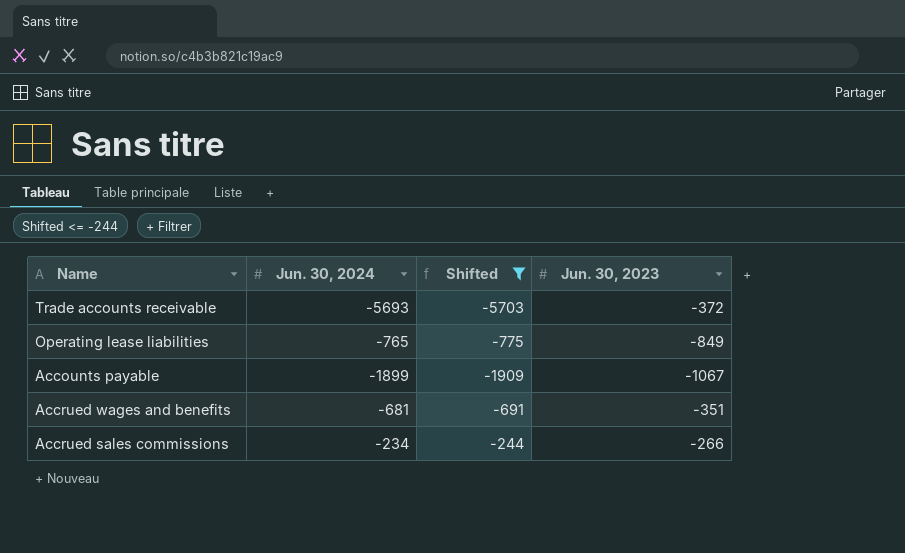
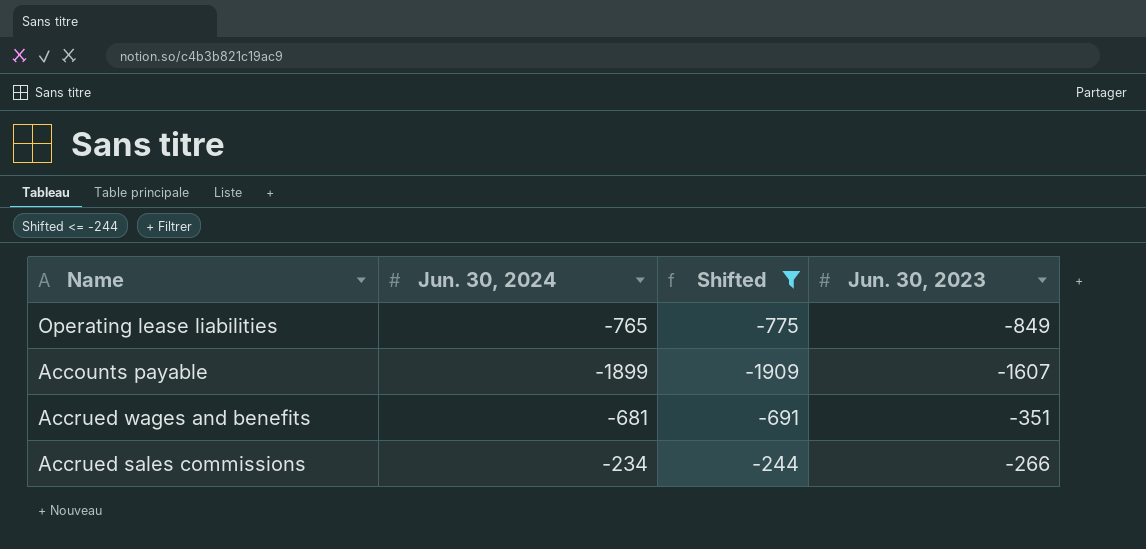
row Trade accounts receivable: -5693 | -5703 | -372 -> none
Accounts payable | Jun. 30, 2023: -1067 -> -1607

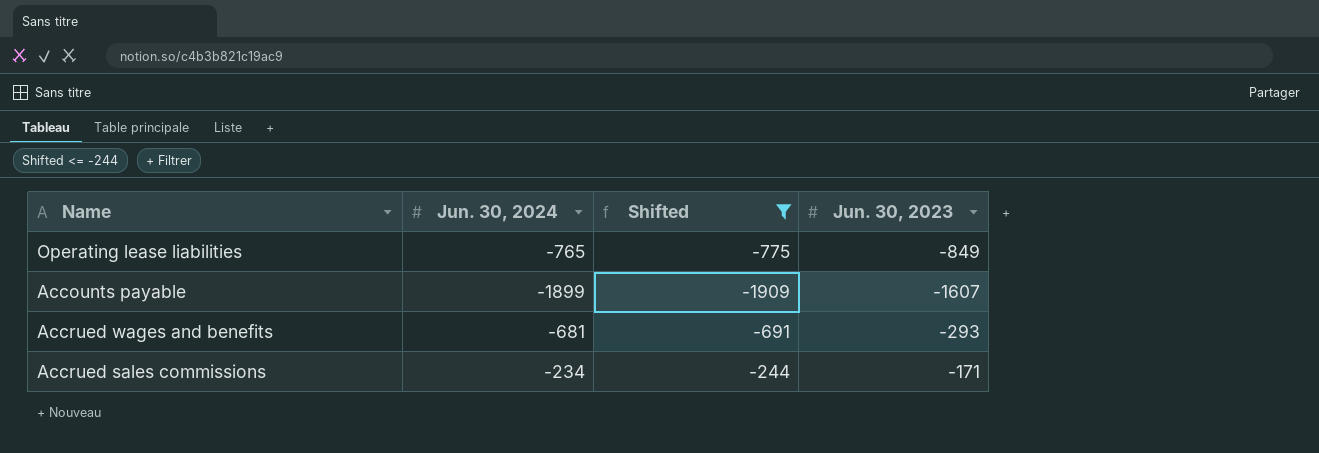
Accrued wages and benefits | Jun. 30, 2023: -351 -> -293
Accrued sales commissions | Jun. 30, 2023: -266 -> -171

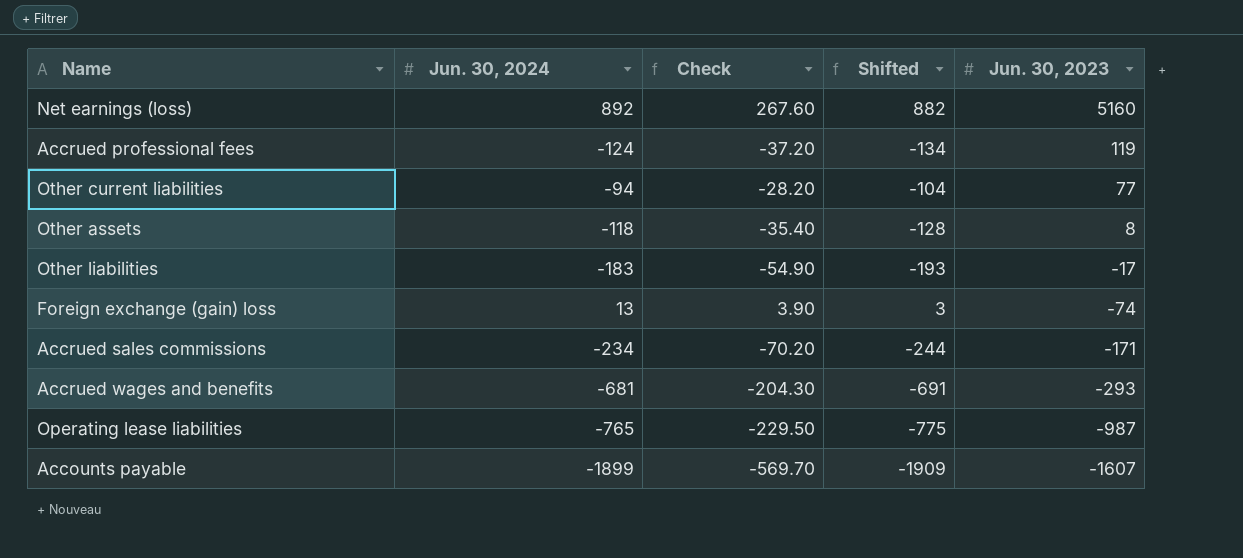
filter: Shifted <= -244 -> none
row order: none -> Jun. 30, 2023 descending
column Check | formula: none -> [Jun. 30, 2024] * 0.3
Operating lease liabilities | Jun. 30, 2023: -849 -> -987

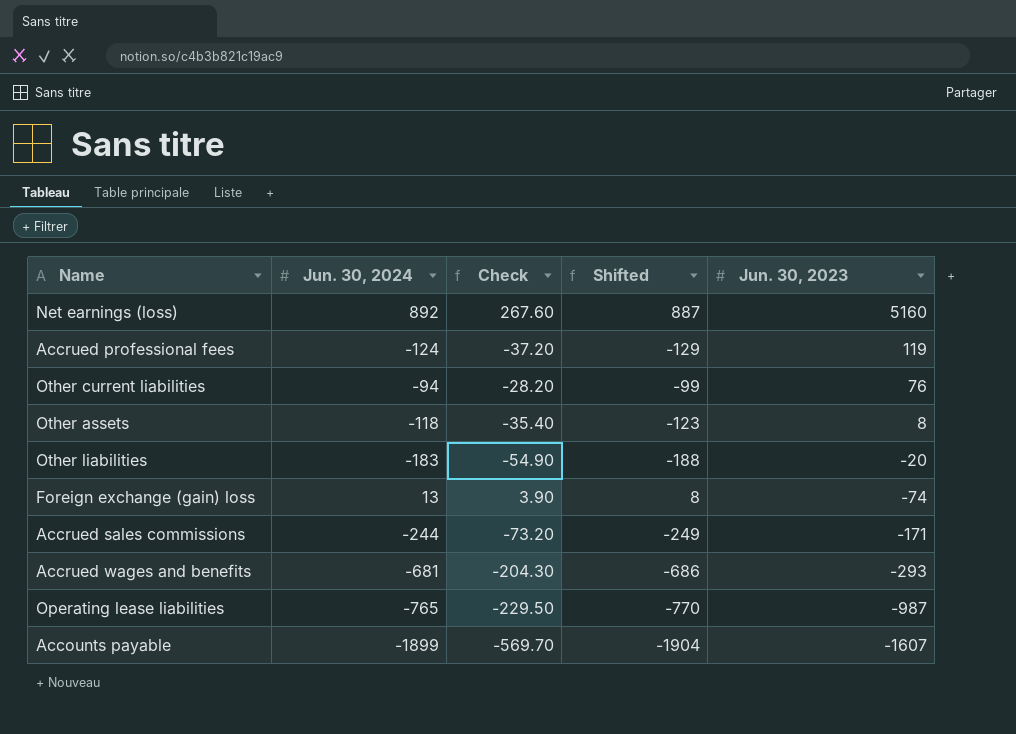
column Shifted | formula: [Jun. 30, 2024] - 10 -> [Jun. 30, 2024] - 5
Other current liabilities | Jun. 30, 2023: 77 -> 76
Other liabilities | Jun. 30, 2023: -17 -> -20
Accrued sales commissions | Jun. 30, 2024: -234 -> -244
Accrued sales commissions | Check: -70.20 -> -73.20

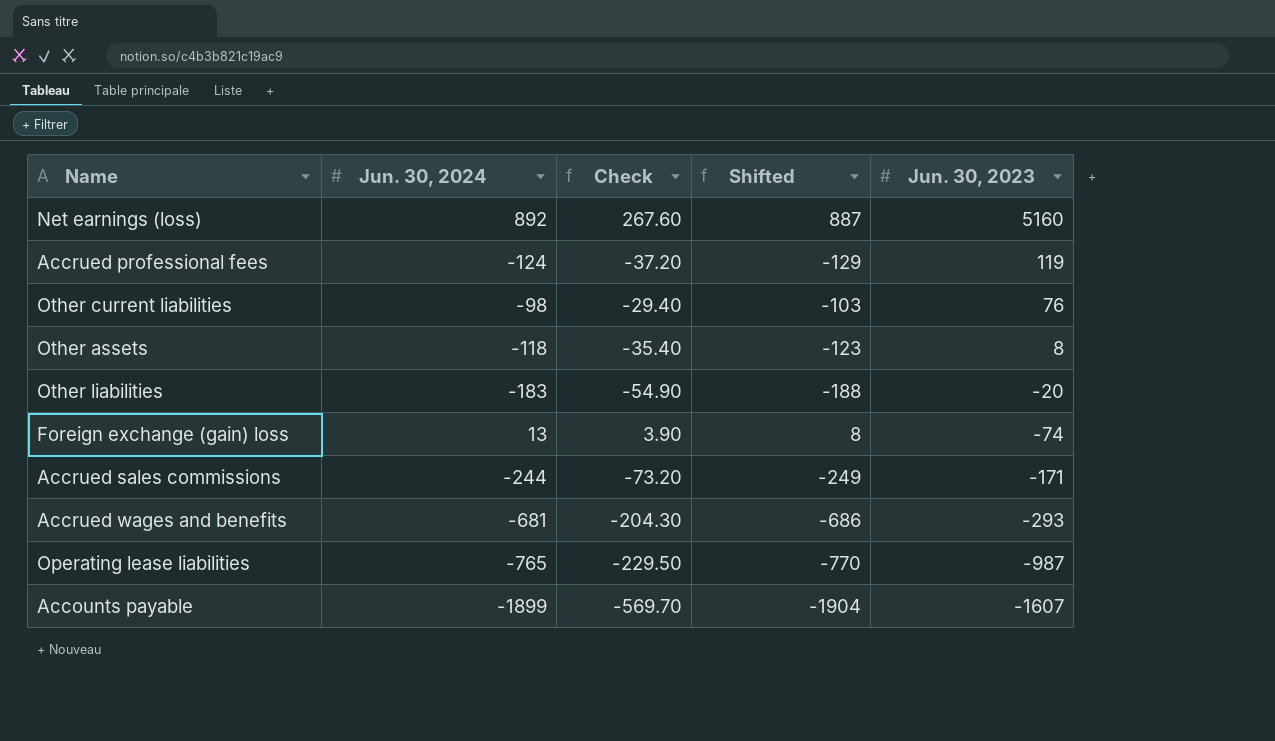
Other current liabilities | Jun. 30, 2024: -94 -> -98
Other current liabilities | Check: -28.20 -> -29.40
Other current liabilities | Shifted: -99 -> -103

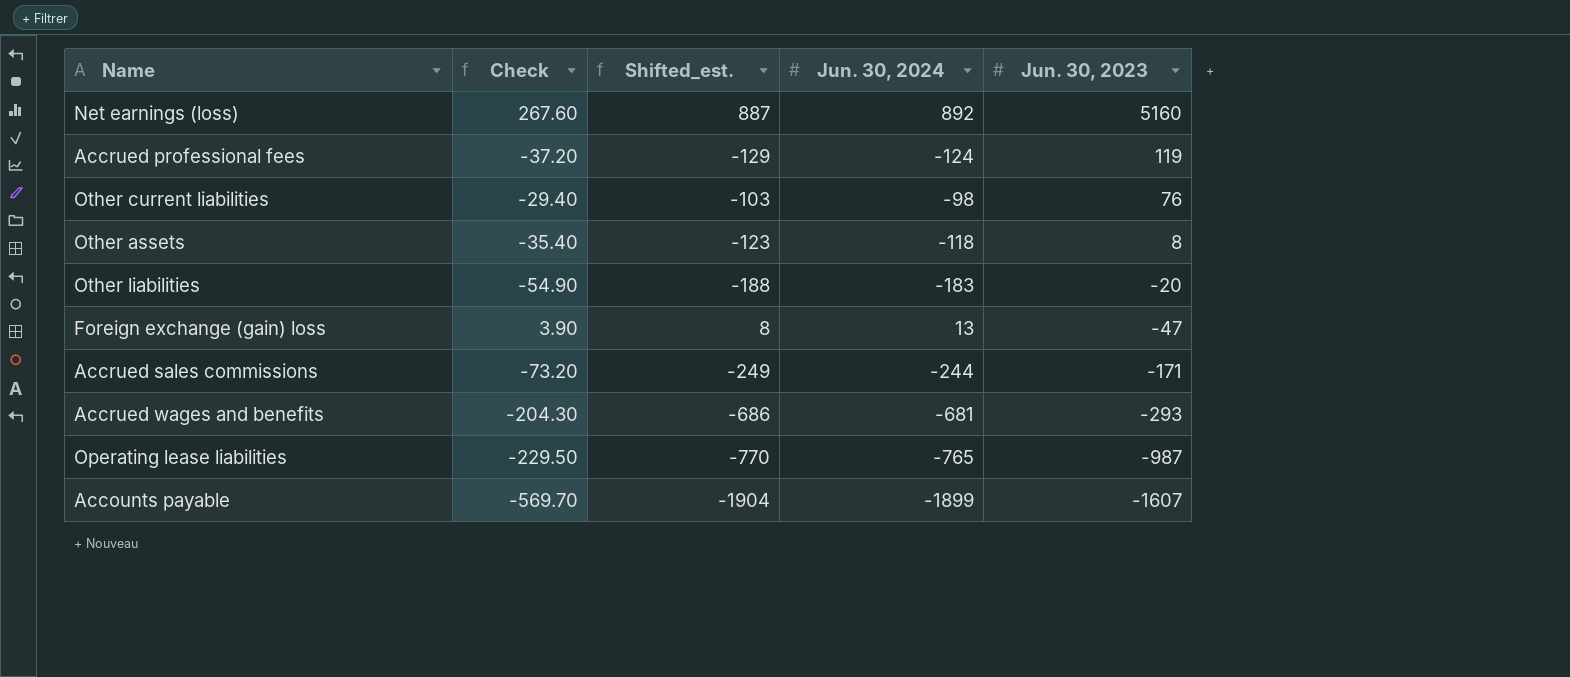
column name: Shifted -> Shifted_est.
column Jun. 30, 2024 | position: 2 -> 4
Foreign exchange (gain) loss | Jun. 30, 2023: -74 -> -47

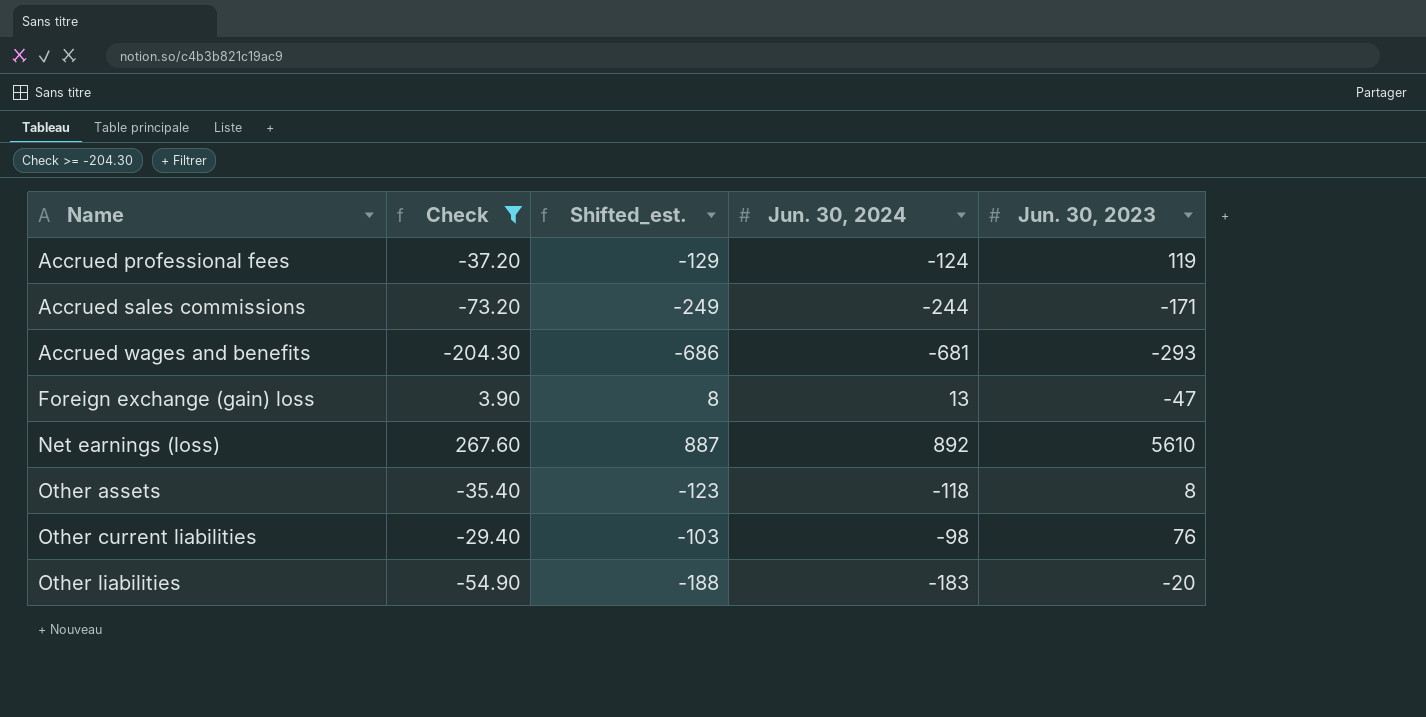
filter: none -> Check >= -204.30
row order: Jun. 30, 2023 descending -> Name ascending
Net earnings (loss) | Jun. 30, 2023: 5160 -> 5610

